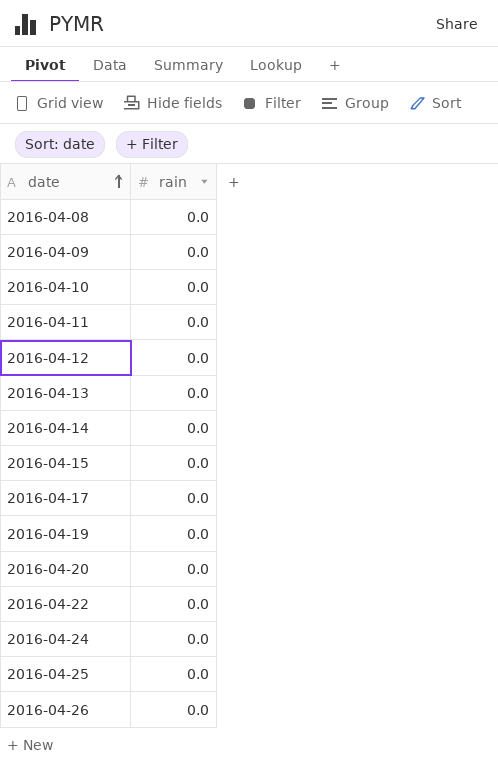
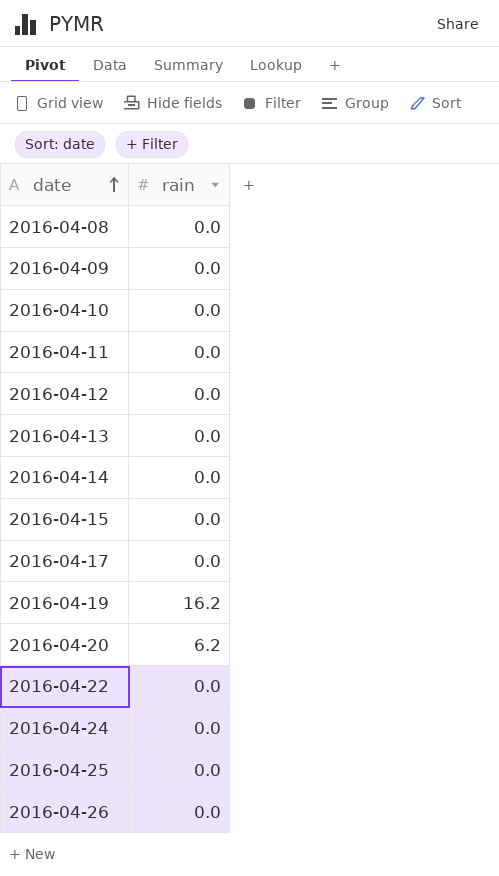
2016-04-19 | rain: 0.0 -> 16.2
2016-04-20 | rain: 0.0 -> 6.2

